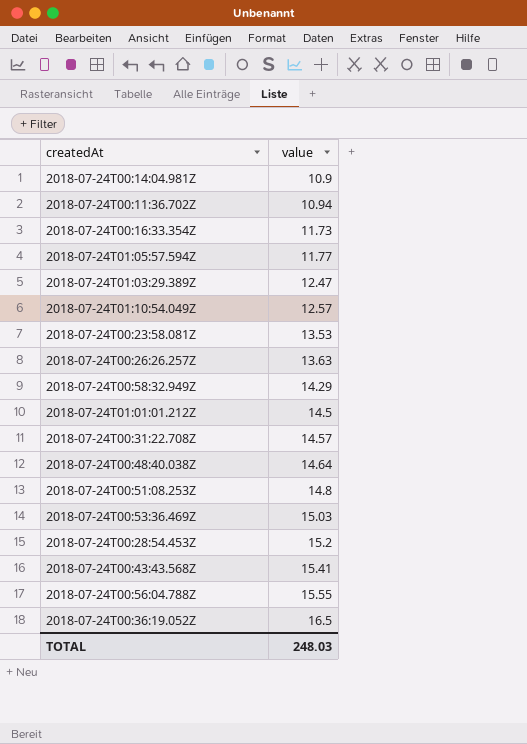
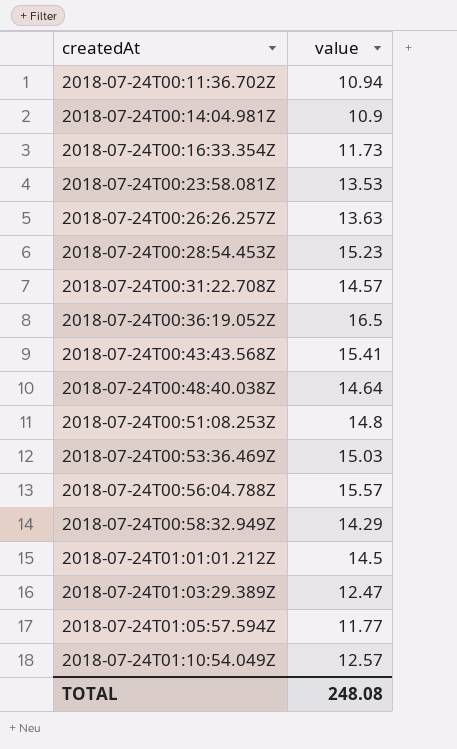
row order: value ascending -> createdAt ascending
2018-07-24T00:28:54.453Z | value: 15.2 -> 15.23
2018-07-24T00:56:04.788Z | value: 15.55 -> 15.57
TOTAL | value: 248.03 -> 248.08

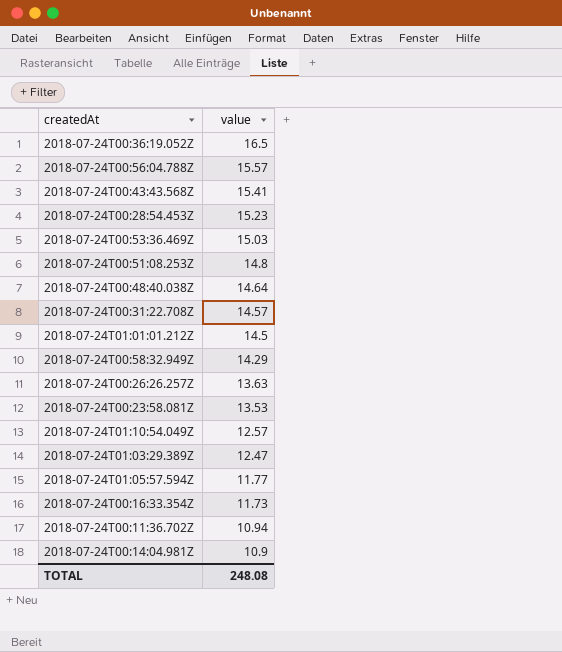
row order: createdAt ascending -> value descending

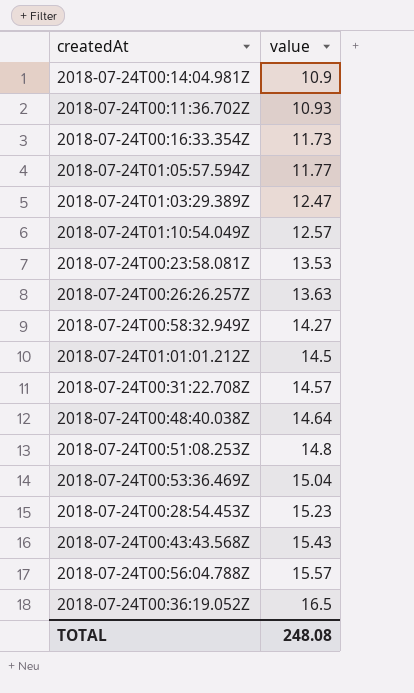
row order: value descending -> value ascending
2018-07-24T00:11:36.702Z | value: 10.94 -> 10.93
2018-07-24T00:58:32.949Z | value: 14.29 -> 14.27
2018-07-24T00:53:36.469Z | value: 15.03 -> 15.04
2018-07-24T00:43:43.568Z | value: 15.41 -> 15.43

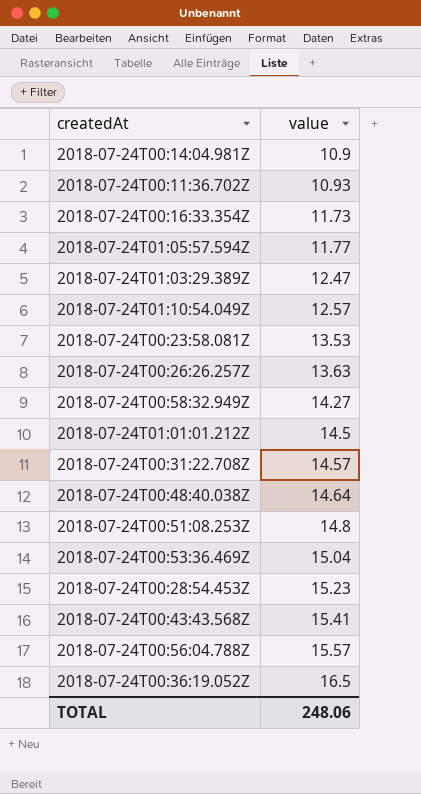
2018-07-24T00:43:43.568Z | value: 15.43 -> 15.41
TOTAL | value: 248.08 -> 248.06

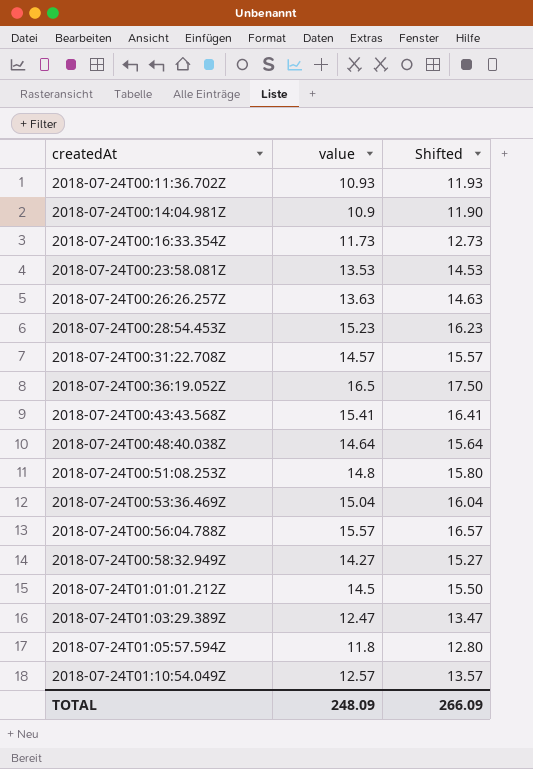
row order: value ascending -> createdAt ascending
column Shifted | formula: none -> [value] + 1
2018-07-24T01:05:57.594Z | value: 11.77 -> 11.8
TOTAL | value: 248.06 -> 248.09

